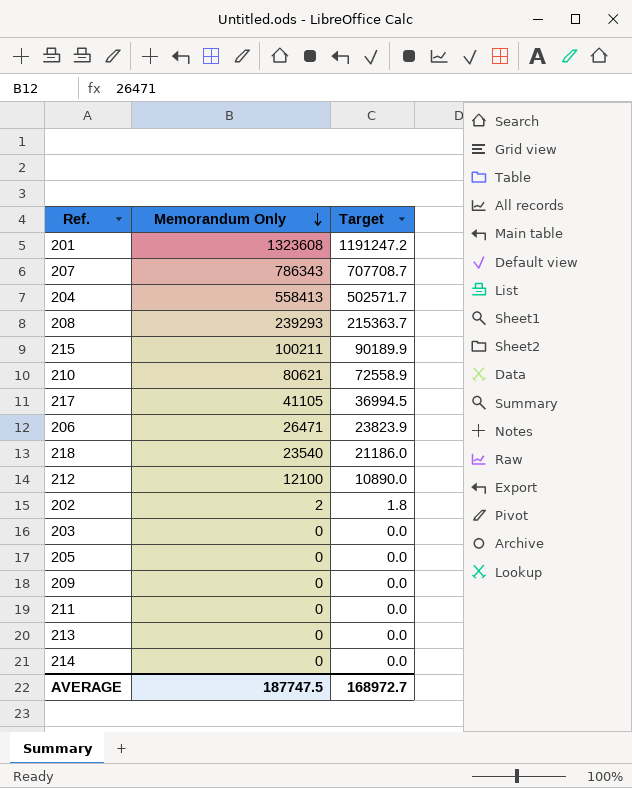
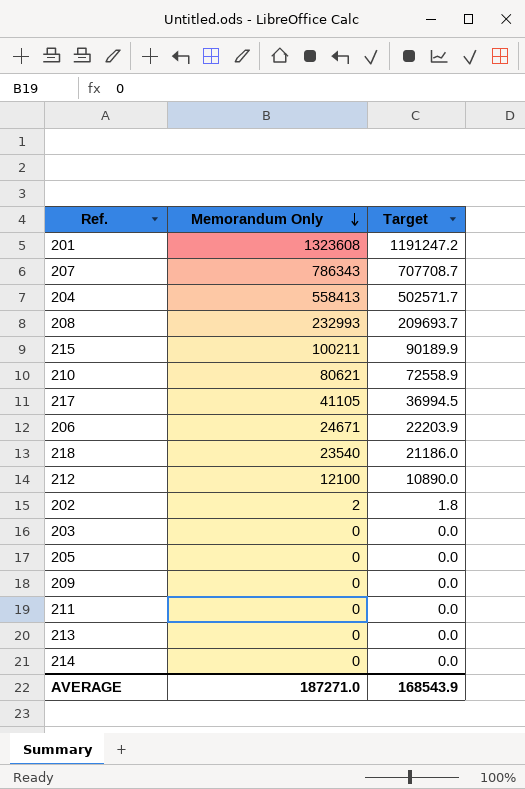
208 | Memorandum Only: 239293 -> 232993
208 | Target: 215363.7 -> 209693.7
206 | Memorandum Only: 26471 -> 24671
206 | Target: 23823.9 -> 22203.9
AVERAGE | Memorandum Only: 187747.5 -> 187271.0
AVERAGE | Target: 168972.7 -> 168543.9

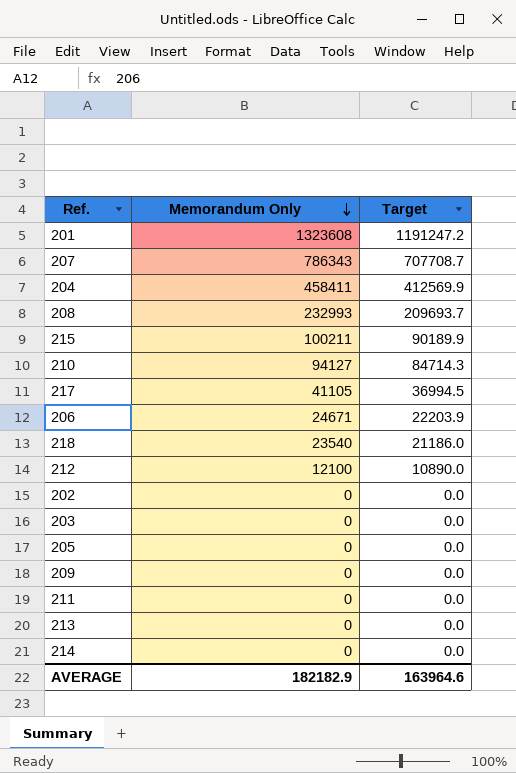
204 | Memorandum Only: 558413 -> 458411
204 | Target: 502571.7 -> 412569.9
210 | Memorandum Only: 80621 -> 94127
210 | Target: 72558.9 -> 84714.3
202 | Memorandum Only: 2 -> 0
202 | Target: 1.8 -> 0.0
AVERAGE | Memorandum Only: 187271.0 -> 182182.9
AVERAGE | Target: 168543.9 -> 163964.6

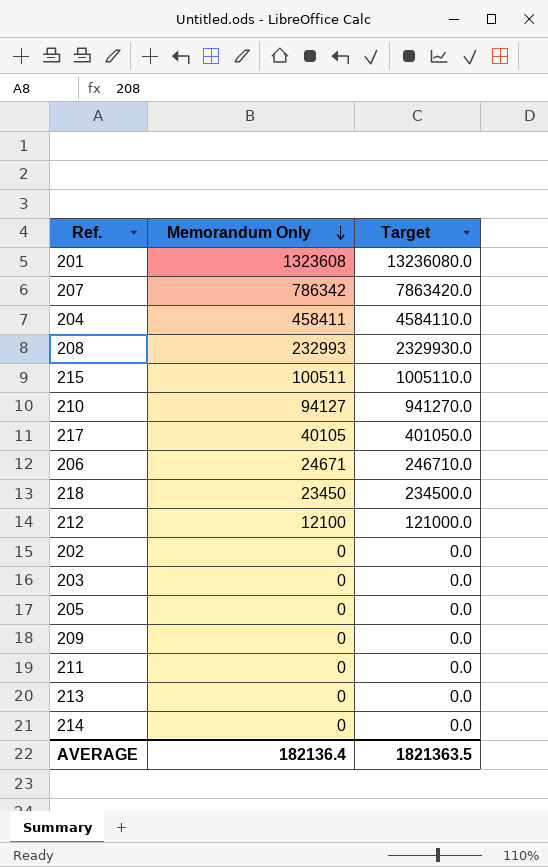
column Target | formula: [Memorandum Only] * 0.9 -> [Memorandum Only] * 10
207 | Memorandum Only: 786343 -> 786342
215 | Memorandum Only: 100211 -> 100511
217 | Memorandum Only: 41105 -> 40105
218 | Memorandum Only: 23540 -> 23450
AVERAGE | Memorandum Only: 182182.9 -> 182136.4
AVERAGE | Target: 163964.6 -> 1821363.5

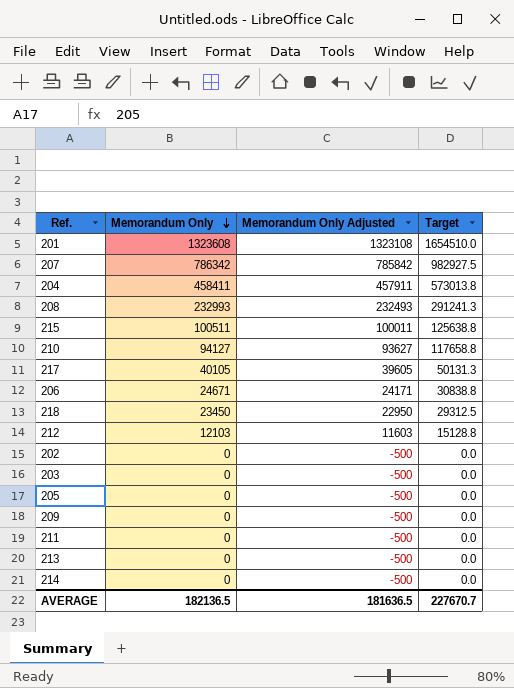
column Memorandum Only Adjusted | formula: none -> [Memorandum Only] - 500
column Target | formula: [Memorandum Only] * 10 -> [Memorandum Only] * 1.25
212 | Memorandum Only: 12100 -> 12103
AVERAGE | Memorandum Only: 182136.4 -> 182136.5
AVERAGE | Target: 1821363.5 -> 227670.7

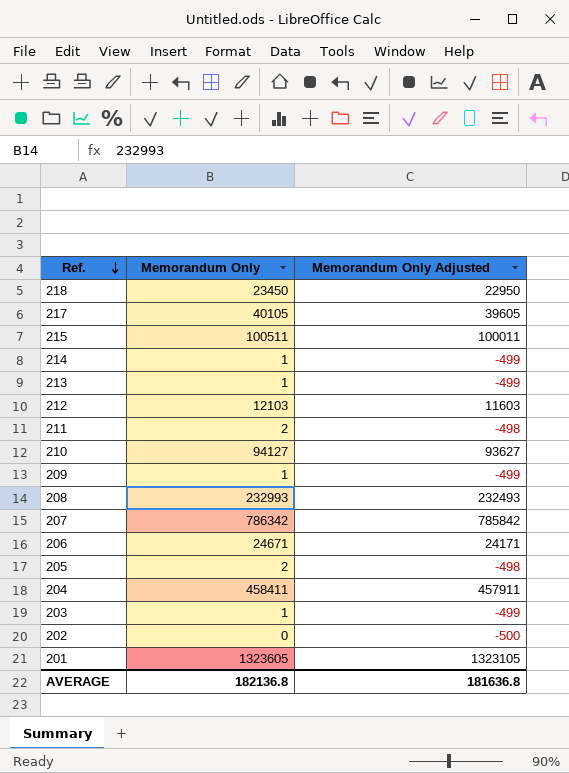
row order: Memorandum Only descending -> Ref. descending
column Target | formula: [Memorandum Only] * 1.25 -> none
214 | Memorandum Only: 0 -> 1
214 | Memorandum Only Adjusted: -500 -> -499
213 | Memorandum Only: 0 -> 1
213 | Memorandum Only Adjusted: -500 -> -499
211 | Memorandum Only: 0 -> 2
211 | Memorandum Only Adjusted: -500 -> -498
209 | Memorandum Only: 0 -> 1
209 | Memorandum Only Adjusted: -500 -> -499
205 | Memorandum Only: 0 -> 2
205 | Memorandum Only Adjusted: -500 -> -498
203 | Memorandum Only: 0 -> 1
203 | Memorandum Only Adjusted: -500 -> -499
201 | Memorandum Only: 1323608 -> 1323605
201 | Memorandum Only Adjusted: 1323108 -> 1323105
AVERAGE | Memorandum Only: 182136.5 -> 182136.8
AVERAGE | Memorandum Only Adjusted: 181636.5 -> 181636.8

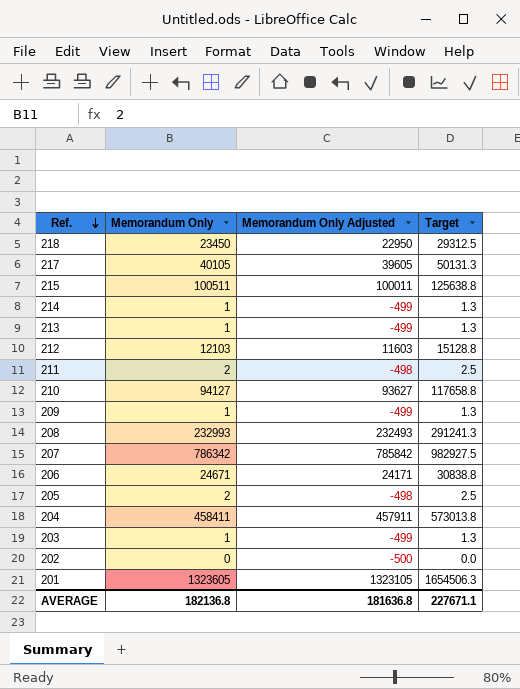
column Target | formula: none -> [Memorandum Only] * 1.25

